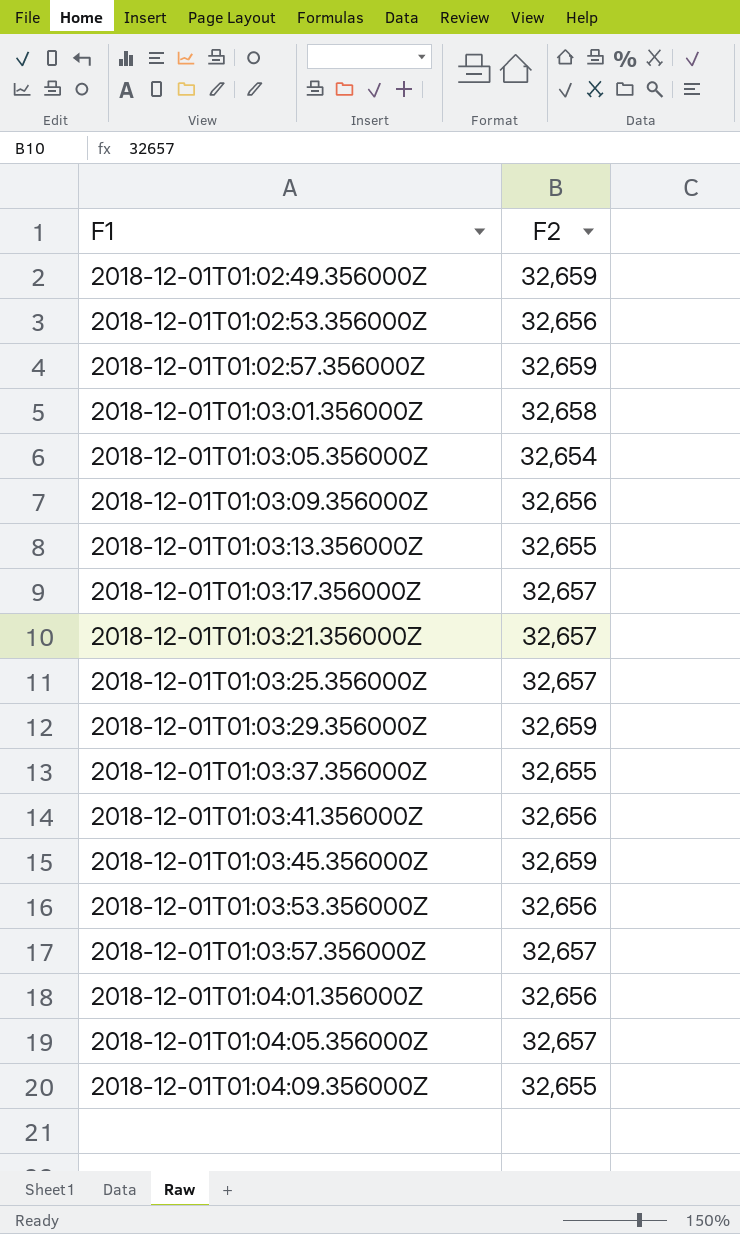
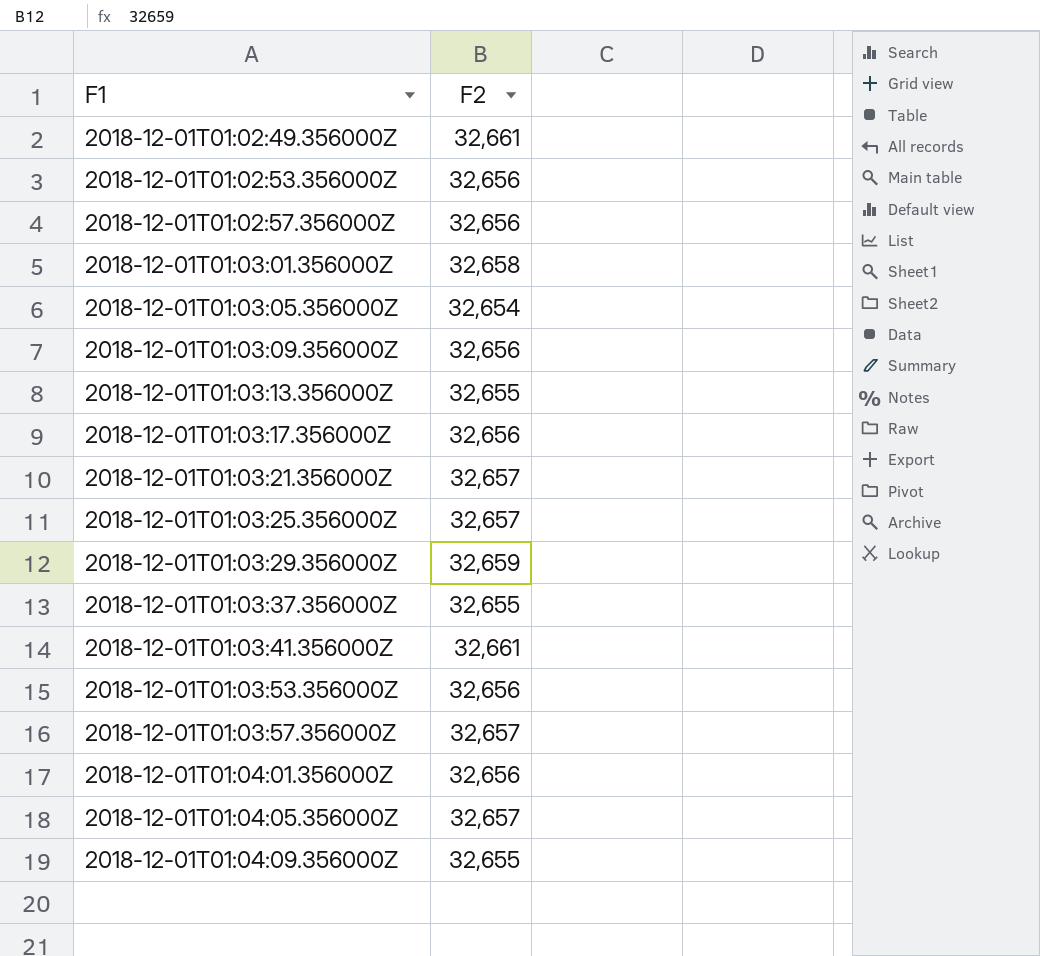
row 2018-12-01T01:03:45.356000Z: 32,659 -> none
2018-12-01T01:02:49.356000Z | F2: 32,659 -> 32,661
2018-12-01T01:02:57.356000Z | F2: 32,659 -> 32,656
2018-12-01T01:03:17.356000Z | F2: 32,657 -> 32,656
2018-12-01T01:03:41.356000Z | F2: 32,656 -> 32,661

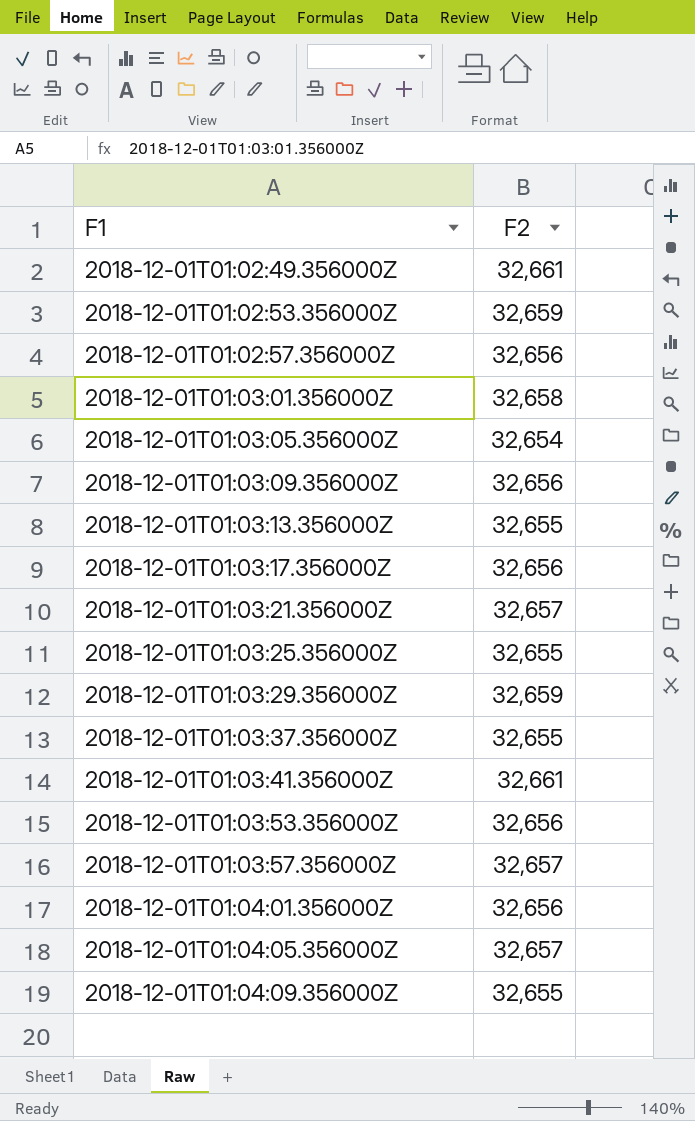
2018-12-01T01:02:53.356000Z | F2: 32,656 -> 32,659
2018-12-01T01:03:25.356000Z | F2: 32,657 -> 32,655

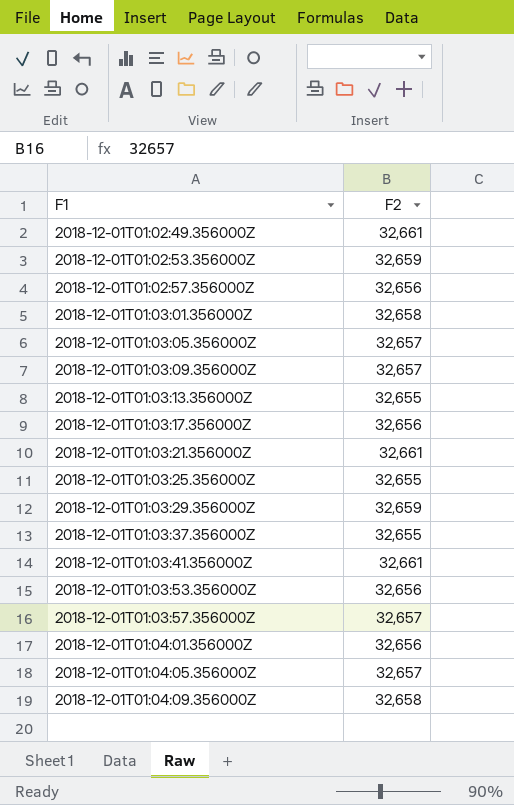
2018-12-01T01:03:05.356000Z | F2: 32,654 -> 32,657
2018-12-01T01:03:09.356000Z | F2: 32,656 -> 32,657
2018-12-01T01:03:21.356000Z | F2: 32,657 -> 32,661
2018-12-01T01:04:09.356000Z | F2: 32,655 -> 32,658

